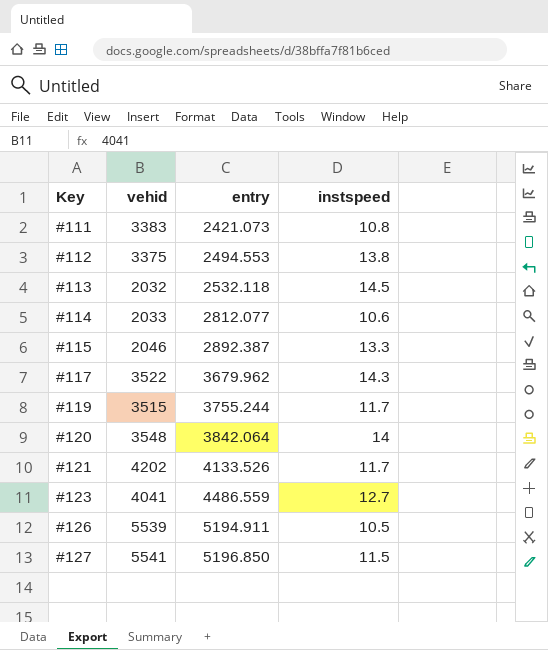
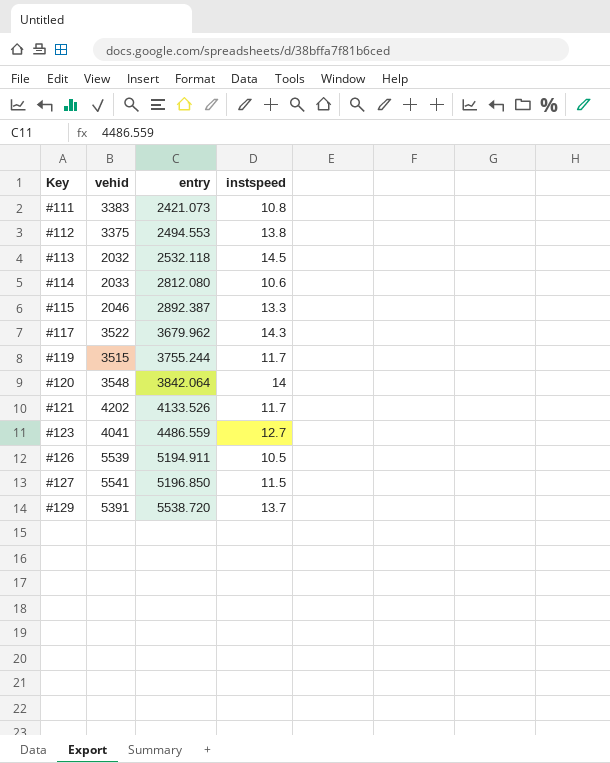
#114 | entry: 2812.077 -> 2812.080
row #129: none -> 5391 | 5538.720 | 13.7

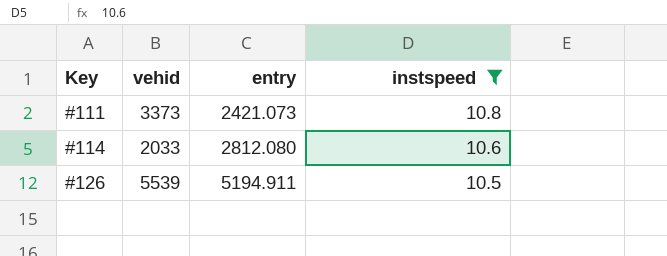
filter: none -> instspeed <= 10.8
#111 | vehid: 3383 -> 3373

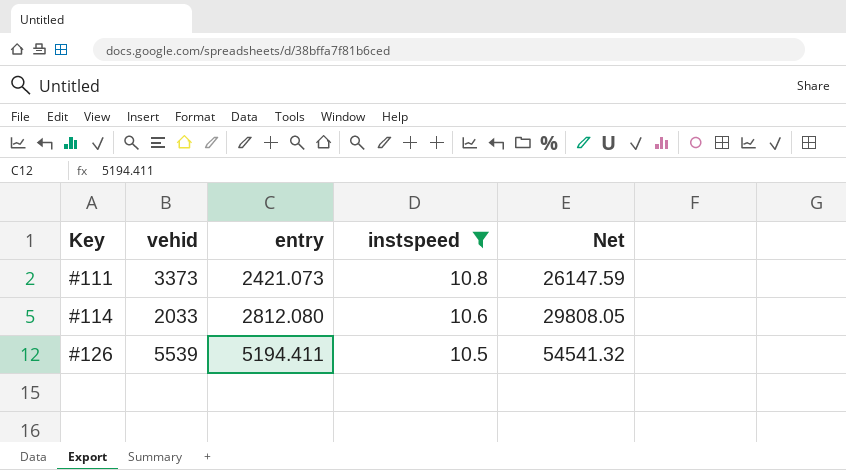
column Net | formula: none -> [entry] * [instspeed]
#126 | entry: 5194.911 -> 5194.411

